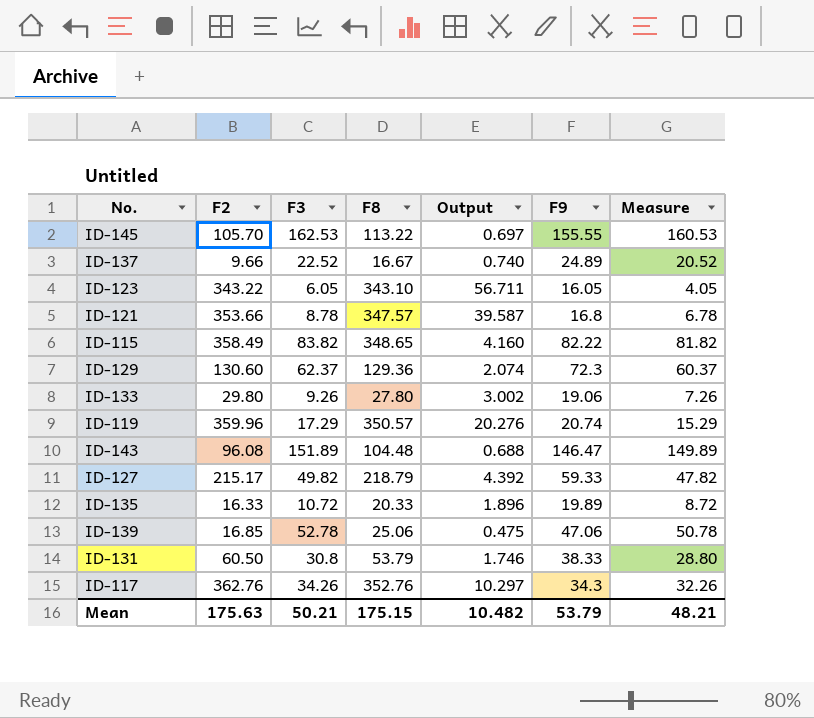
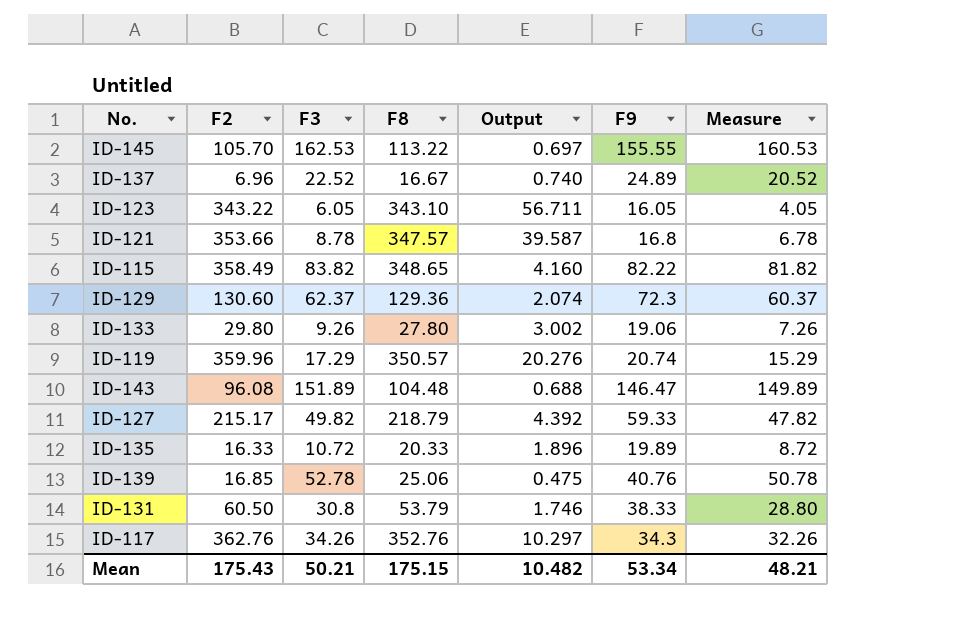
ID-137 | F2: 9.66 -> 6.96
ID-139 | F9: 47.06 -> 40.76
Mean | F2: 175.63 -> 175.43
Mean | F9: 53.79 -> 53.34

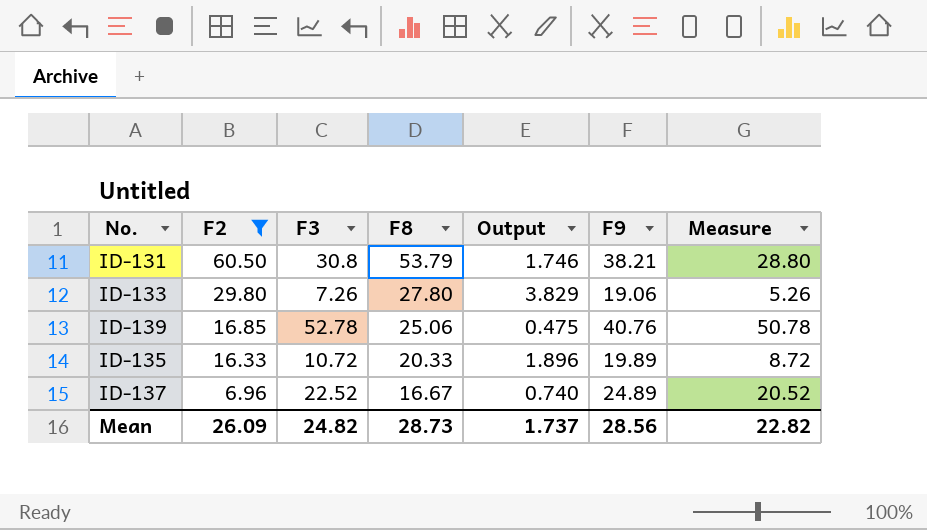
filter: none -> F2 <= 60.50
row order: none -> F2 descending
ID-131 | F9: 38.33 -> 38.21
ID-133 | F3: 9.26 -> 7.26
ID-133 | Output: 3.002 -> 3.829
ID-133 | Measure: 7.26 -> 5.26
Mean | F2: 175.43 -> 26.09
Mean | F3: 50.21 -> 24.82
Mean | F8: 175.15 -> 28.73
Mean | Output: 10.482 -> 1.737
Mean | F9: 53.34 -> 28.56
Mean | Measure: 48.21 -> 22.82

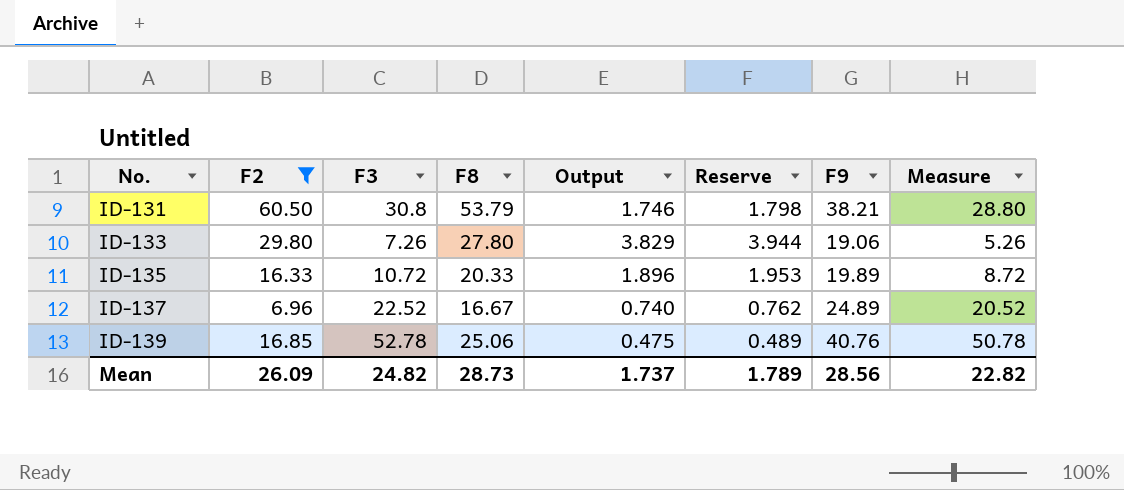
row order: F2 descending -> No. ascending
column Reserve | formula: none -> [Output] * 1.03

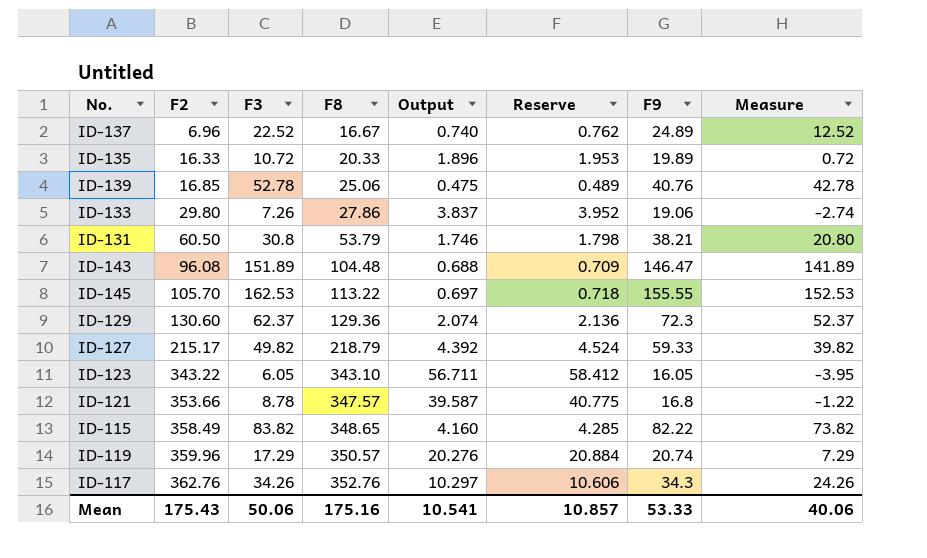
filter: F2 <= 60.50 -> none
row order: No. ascending -> F2 ascending
column Measure | formula: [F3] - 2 -> [F3] - 10
ID-133 | F8: 27.80 -> 27.86
ID-133 | Output: 3.829 -> 3.837
ID-133 | Reserve: 3.944 -> 3.952
Mean | F2: 26.09 -> 175.43
Mean | F3: 24.82 -> 50.06
Mean | F8: 28.73 -> 175.16
Mean | Output: 1.737 -> 10.541
Mean | Reserve: 1.789 -> 10.857
Mean | F9: 28.56 -> 53.33
Mean | Measure: 22.82 -> 40.06

